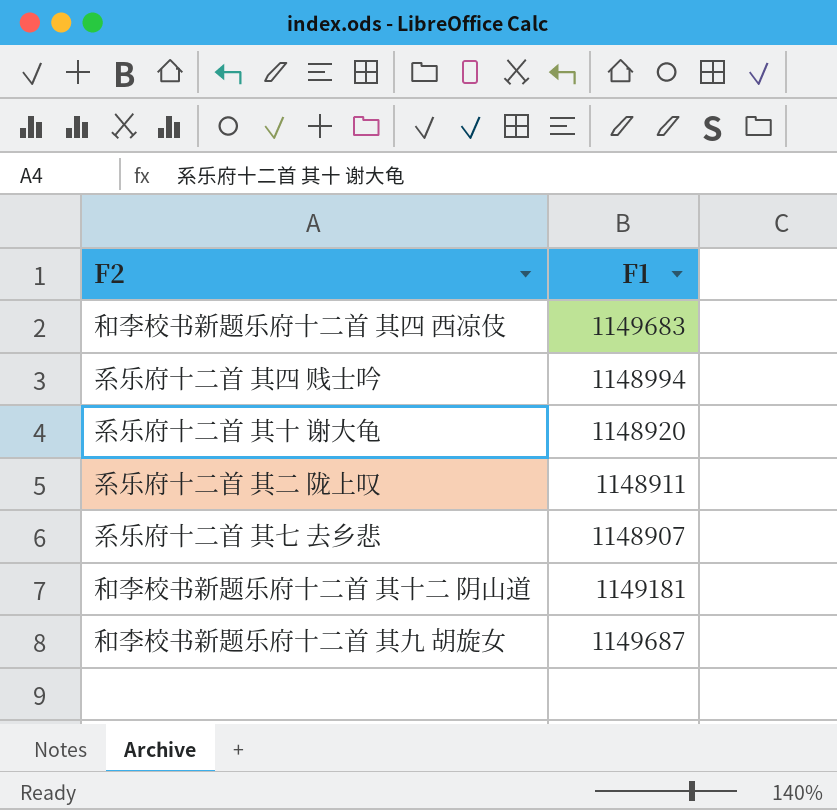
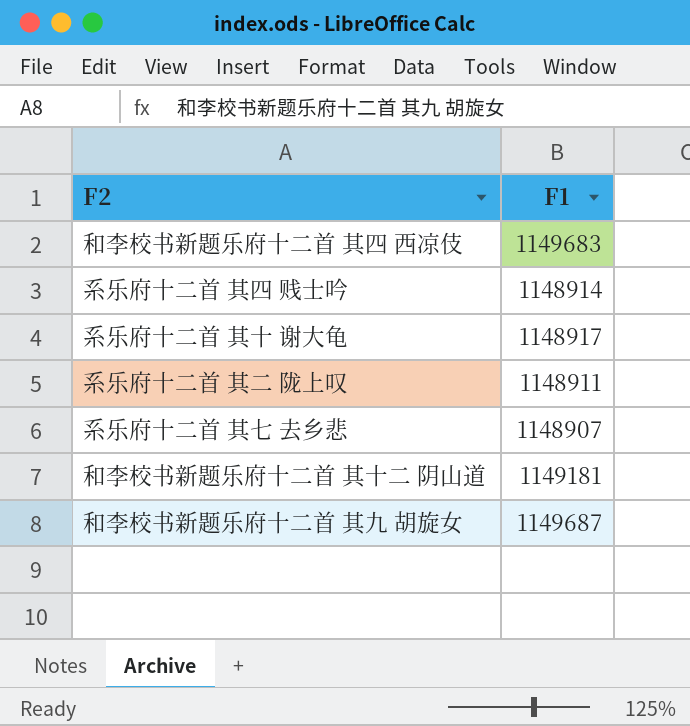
系乐府十二首 其四 贱士吟 | F1: 1148994 -> 1148914
系乐府十二首 其十 谢大龟 | F1: 1148920 -> 1148917

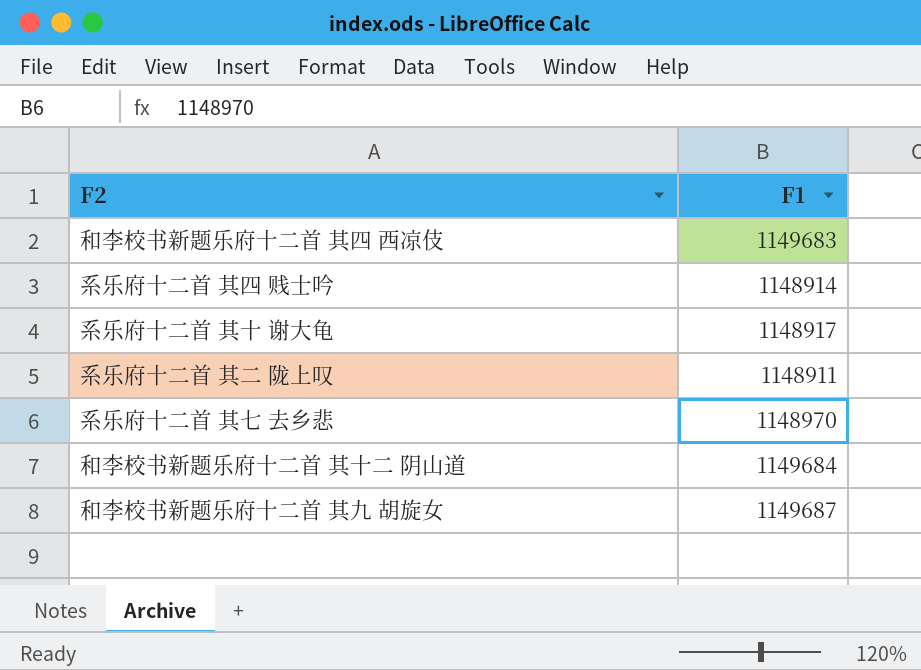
系乐府十二首 其七 去乡悲 | F1: 1148907 -> 1148970
和李校书新题乐府十二首 其十二 阴山道 | F1: 1149181 -> 1149684

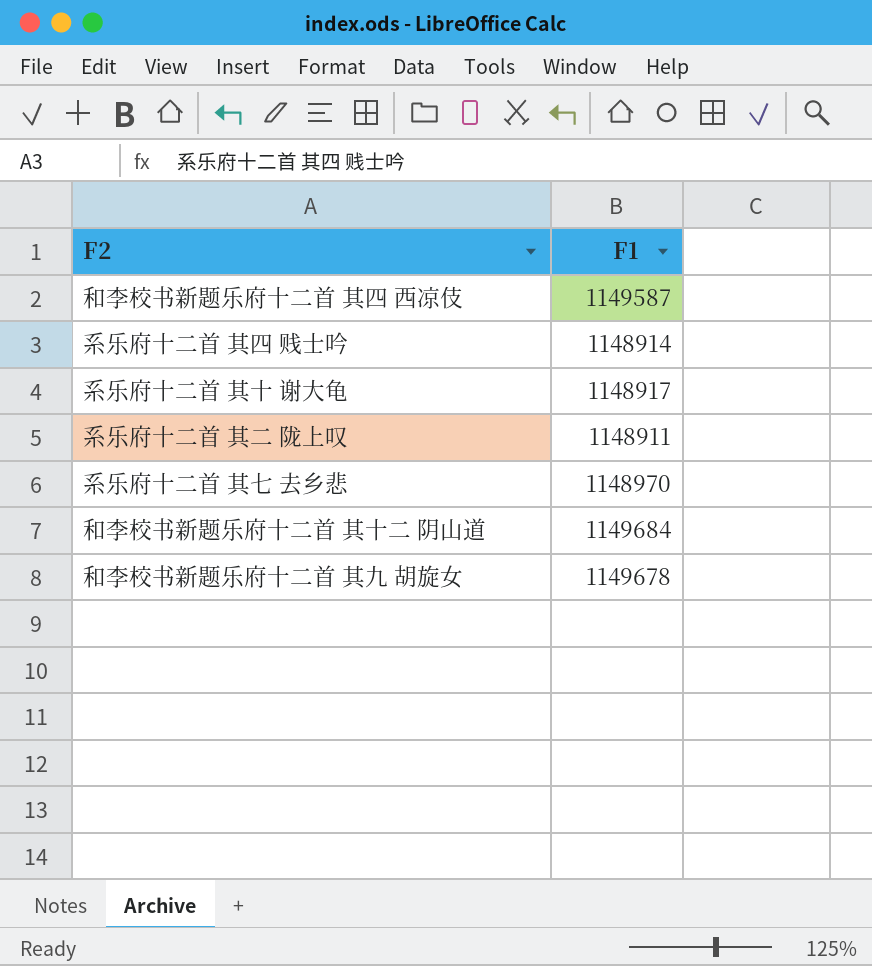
和李校书新题乐府十二首 其四 西凉伎 | F1: 1149683 -> 1149587
和李校书新题乐府十二首 其九 胡旋女 | F1: 1149687 -> 1149678

